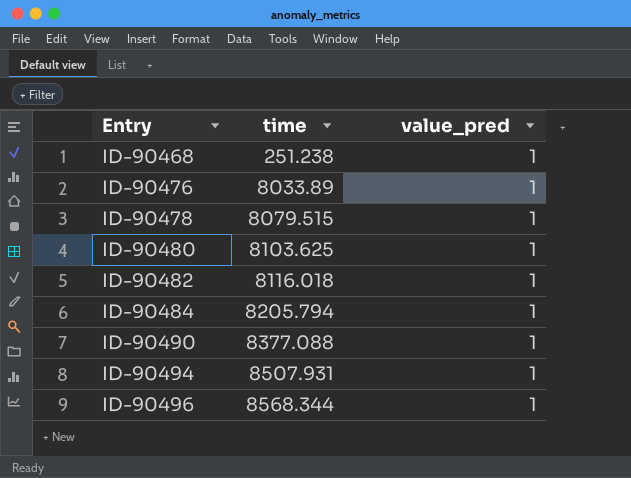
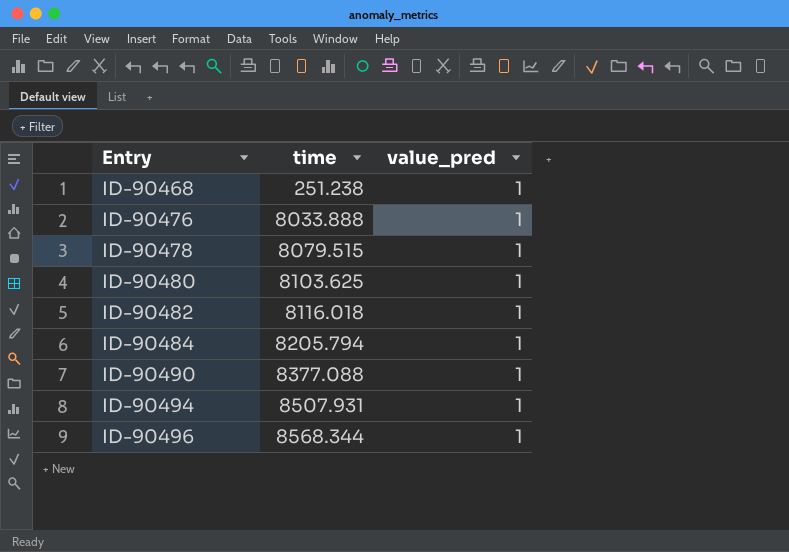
ID-90476 | time: 8033.89 -> 8033.888

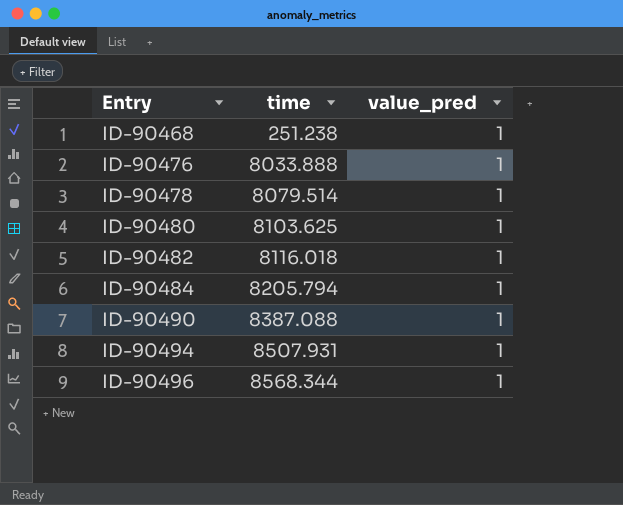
ID-90478 | time: 8079.515 -> 8079.514
ID-90490 | time: 8377.088 -> 8387.088

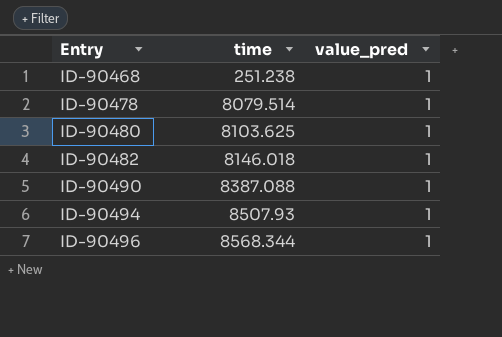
row ID-90476: 8033.888 | 1 -> none
row ID-90484: 8205.794 | 1 -> none
ID-90482 | time: 8116.018 -> 8146.018
ID-90494 | time: 8507.931 -> 8507.93

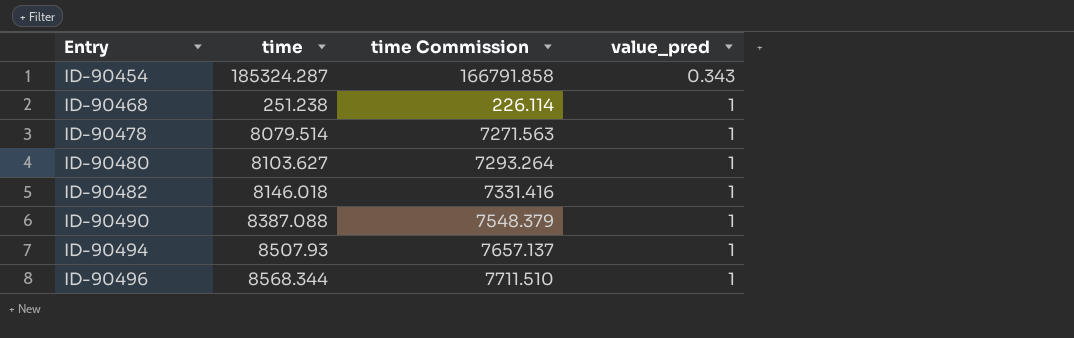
column time Commission | formula: none -> [time] * 0.9
row ID-90454: none -> 185324.287 | 166791.858 | 0.343
ID-90480 | time: 8103.625 -> 8103.627

